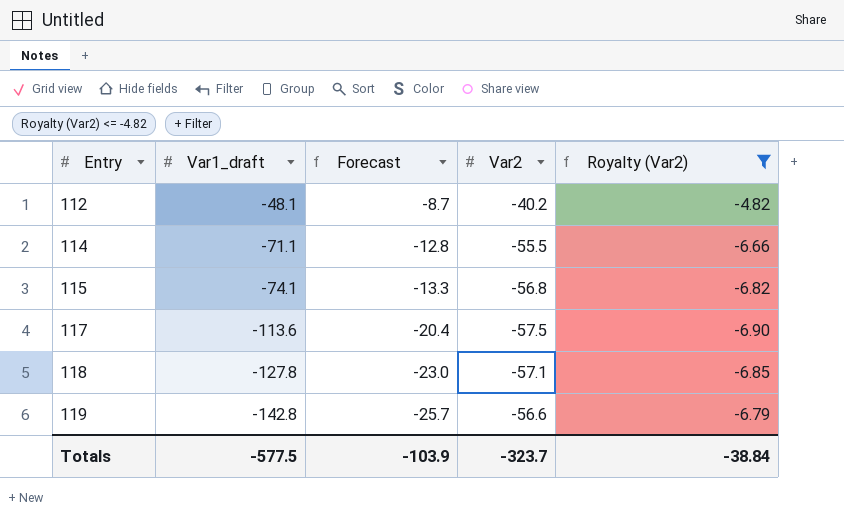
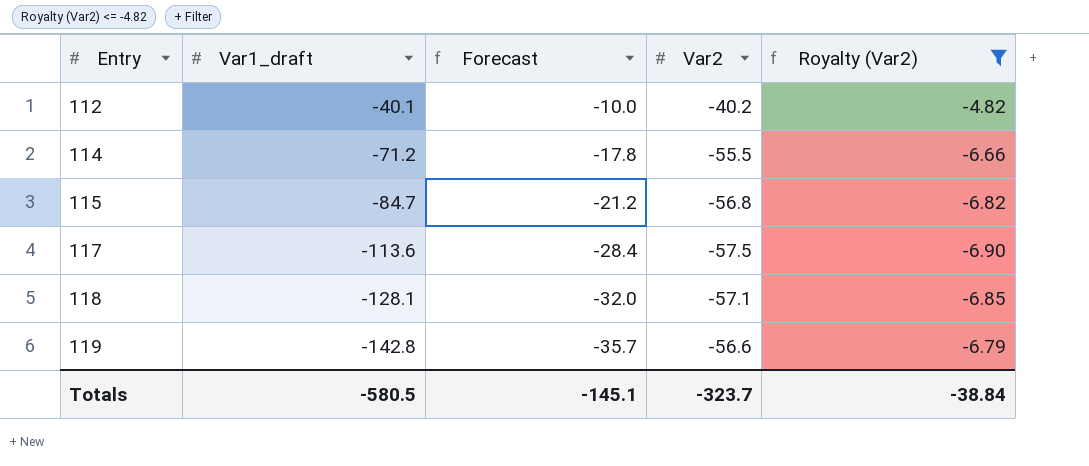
column Forecast | formula: [Var1_draft] * 0.18 -> [Var1_draft] * 0.25
112 | Var1_draft: -48.1 -> -40.1
114 | Var1_draft: -71.1 -> -71.2
115 | Var1_draft: -74.1 -> -84.7
118 | Var1_draft: -127.8 -> -128.1
Totals | Var1_draft: -577.5 -> -580.5
Totals | Forecast: -103.9 -> -145.1

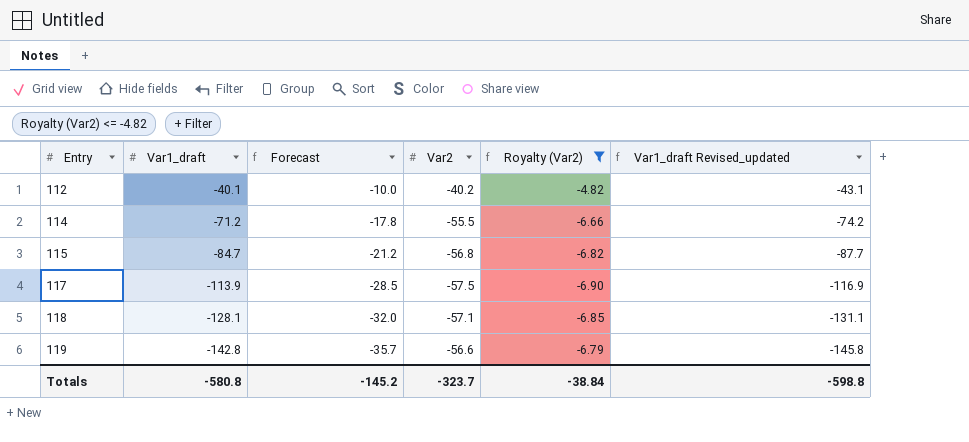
column Var1_draft Revised_updated | formula: none -> [Var1_draft] - 3
117 | Var1_draft: -113.6 -> -113.9
117 | Forecast: -28.4 -> -28.5
Totals | Var1_draft: -580.5 -> -580.8
Totals | Forecast: -145.1 -> -145.2

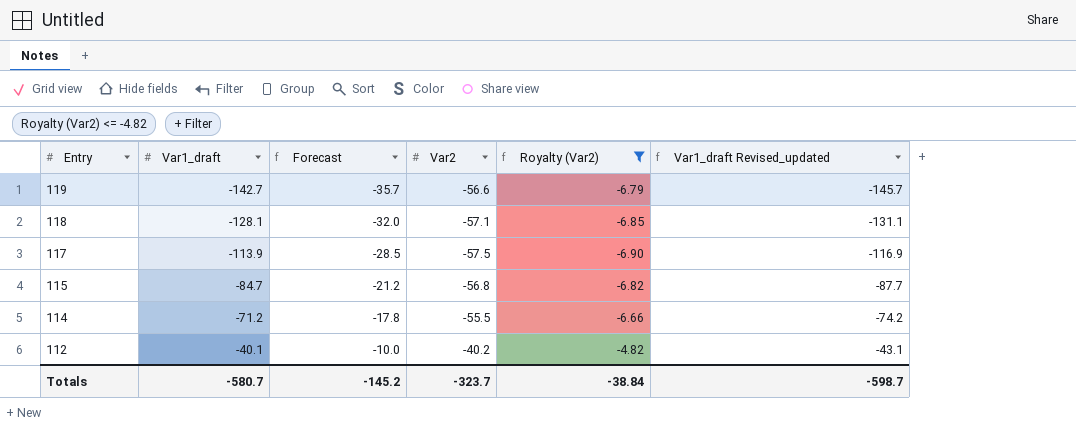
row order: Entry ascending -> Entry descending
119 | Var1_draft: -142.8 -> -142.7
119 | Var1_draft Revised_updated: -145.8 -> -145.7
Totals | Var1_draft: -580.8 -> -580.7
Totals | Var1_draft Revised_updated: -598.8 -> -598.7

